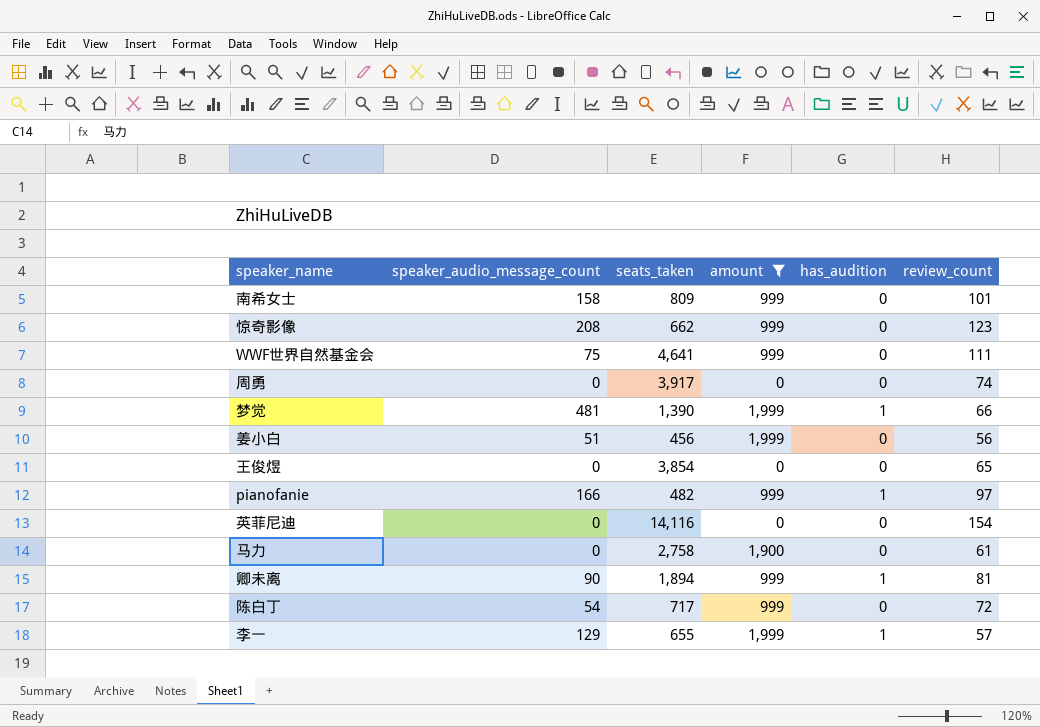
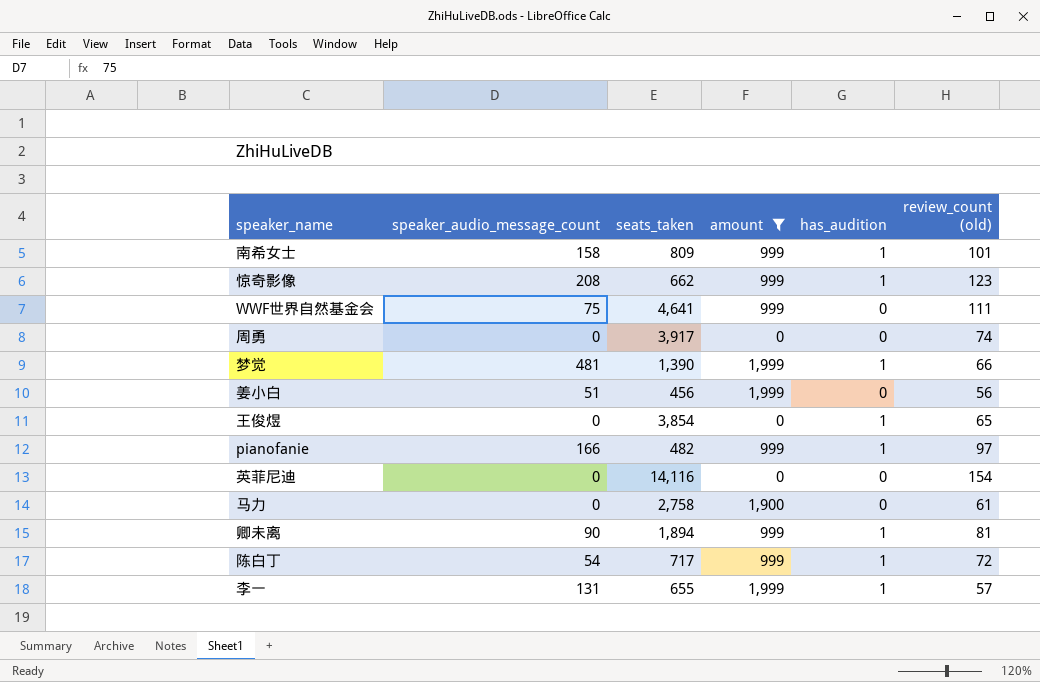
column name: review_count -> review_count (old)
南希女士 | has_audition: 0 -> 1
惊奇影像 | has_audition: 0 -> 1
王俊煜 | has_audition: 0 -> 1
陈白丁 | has_audition: 0 -> 1
李一 | speaker_audio_message_count: 129 -> 131

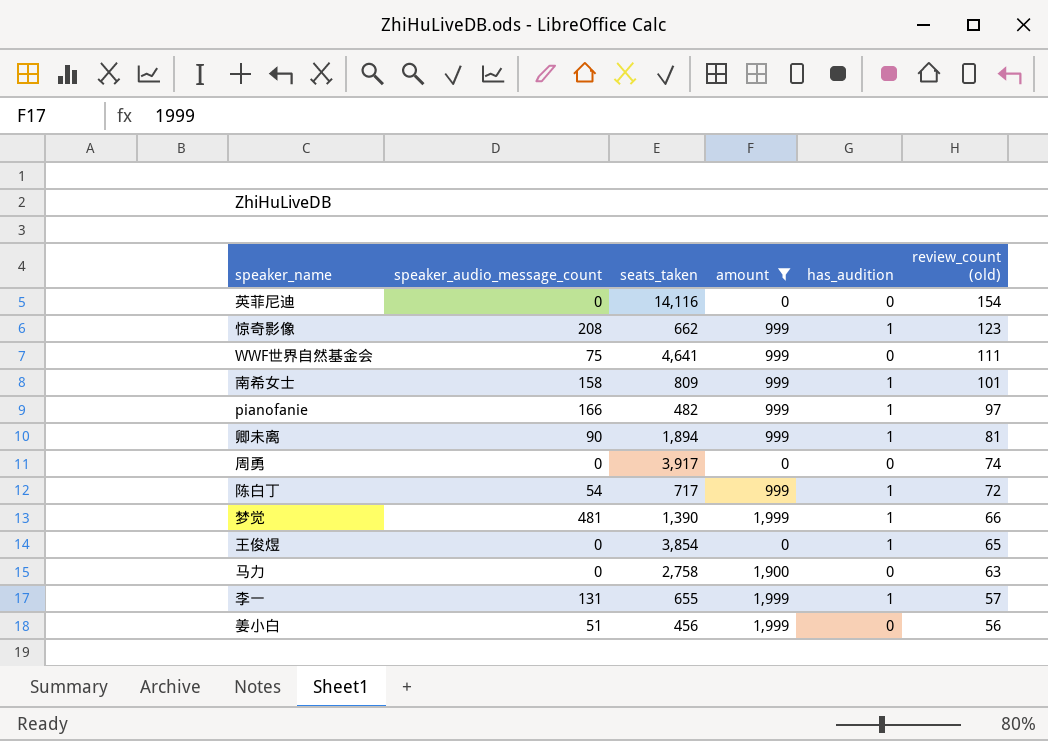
row order: none -> review_count (old) descending
马力 | review_count (old): 61 -> 63

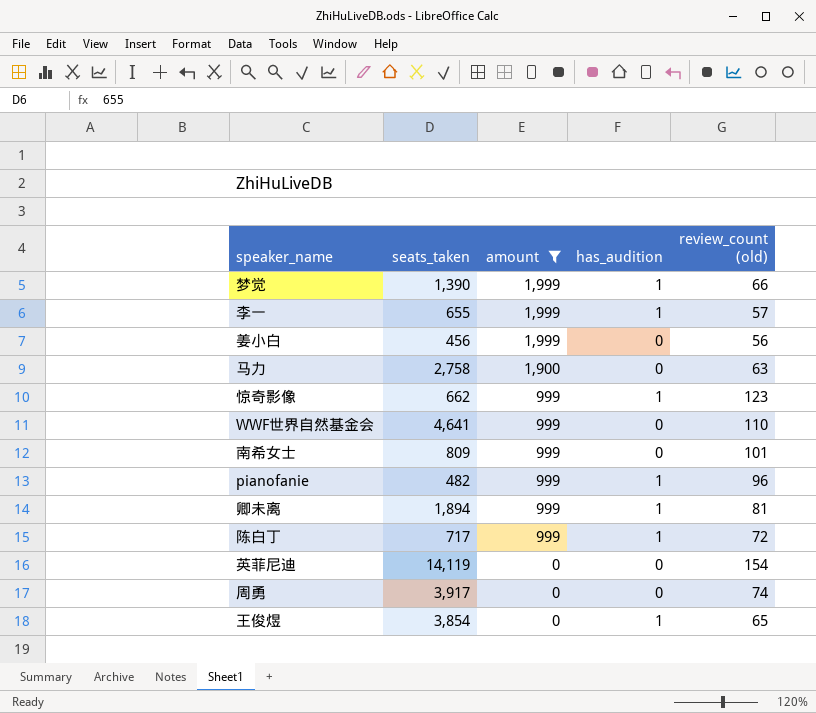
row order: review_count (old) descending -> amount descending
column speaker_audio_message_count | position: 2 -> none
WWF世界自然基金会 | review_count (old): 111 -> 110
南希女士 | has_audition: 1 -> 0
pianofanie | review_count (old): 97 -> 96
英菲尼迪 | seats_taken: 14,116 -> 14,119

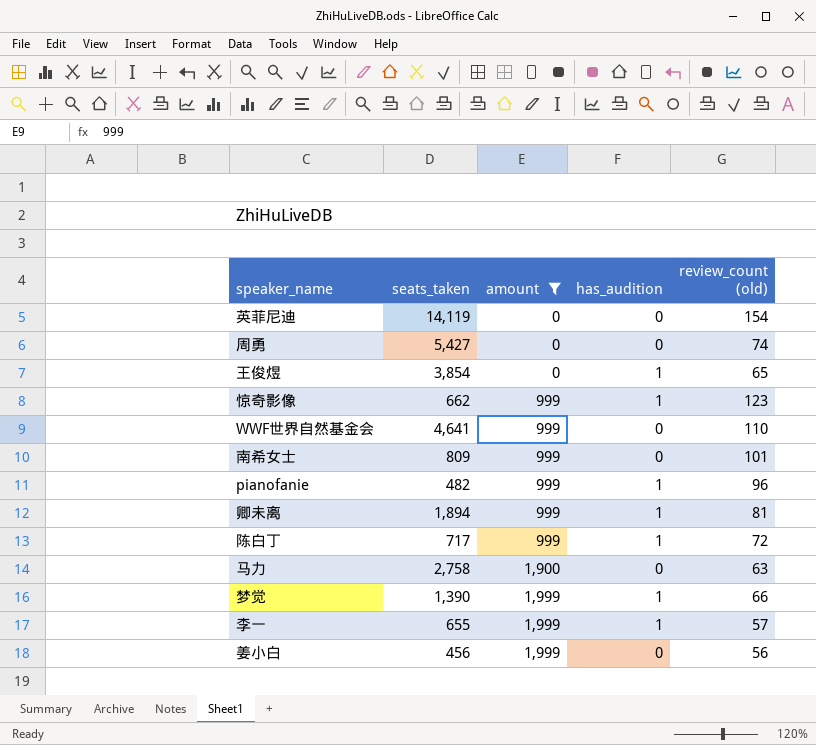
row order: amount descending -> amount ascending
周勇 | seats_taken: 3,917 -> 5,427

